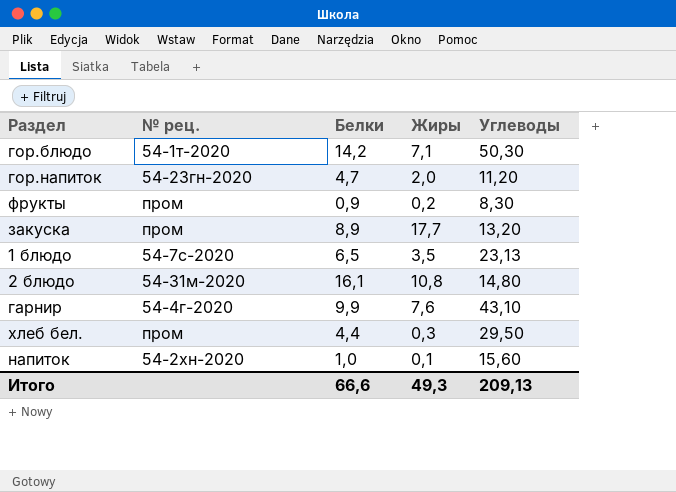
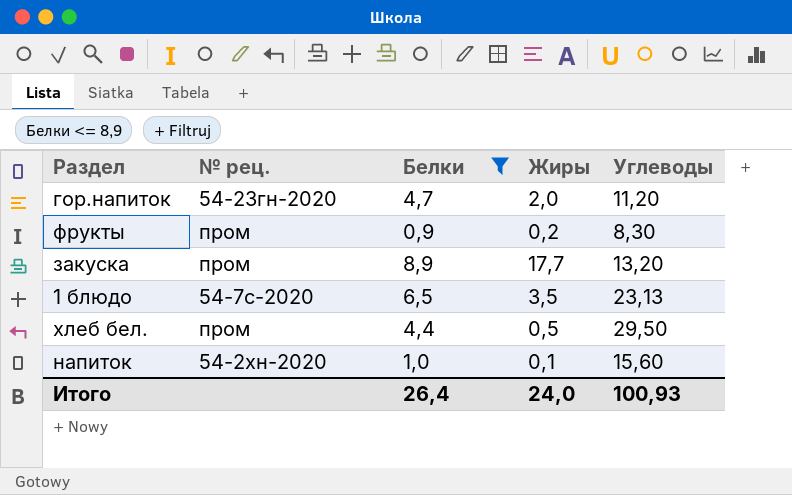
filter: none -> Белки <= 8,9
хлеб бел. | Жиры: 0,3 -> 0,5
Итого | Белки: 66,6 -> 26,4
Итого | Жиры: 49,3 -> 24,0
Итого | Углеводы: 209,13 -> 100,93

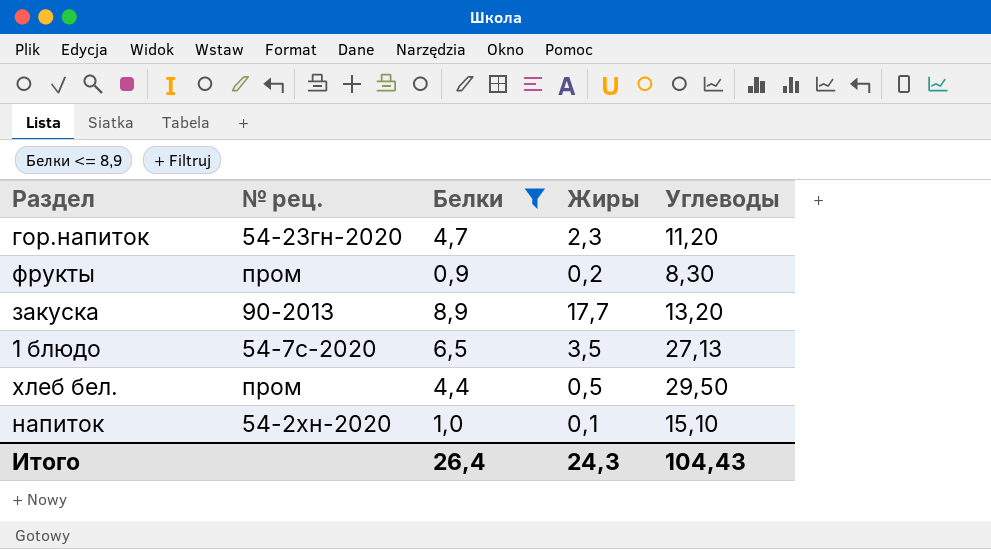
гор.напиток | Жиры: 2,0 -> 2,3
закуска | № рец.: пром -> 90-2013
1 блюдо | Углеводы: 23,13 -> 27,13
напиток | Углеводы: 15,60 -> 15,10
Итого | Жиры: 24,0 -> 24,3
Итого | Углеводы: 100,93 -> 104,43

